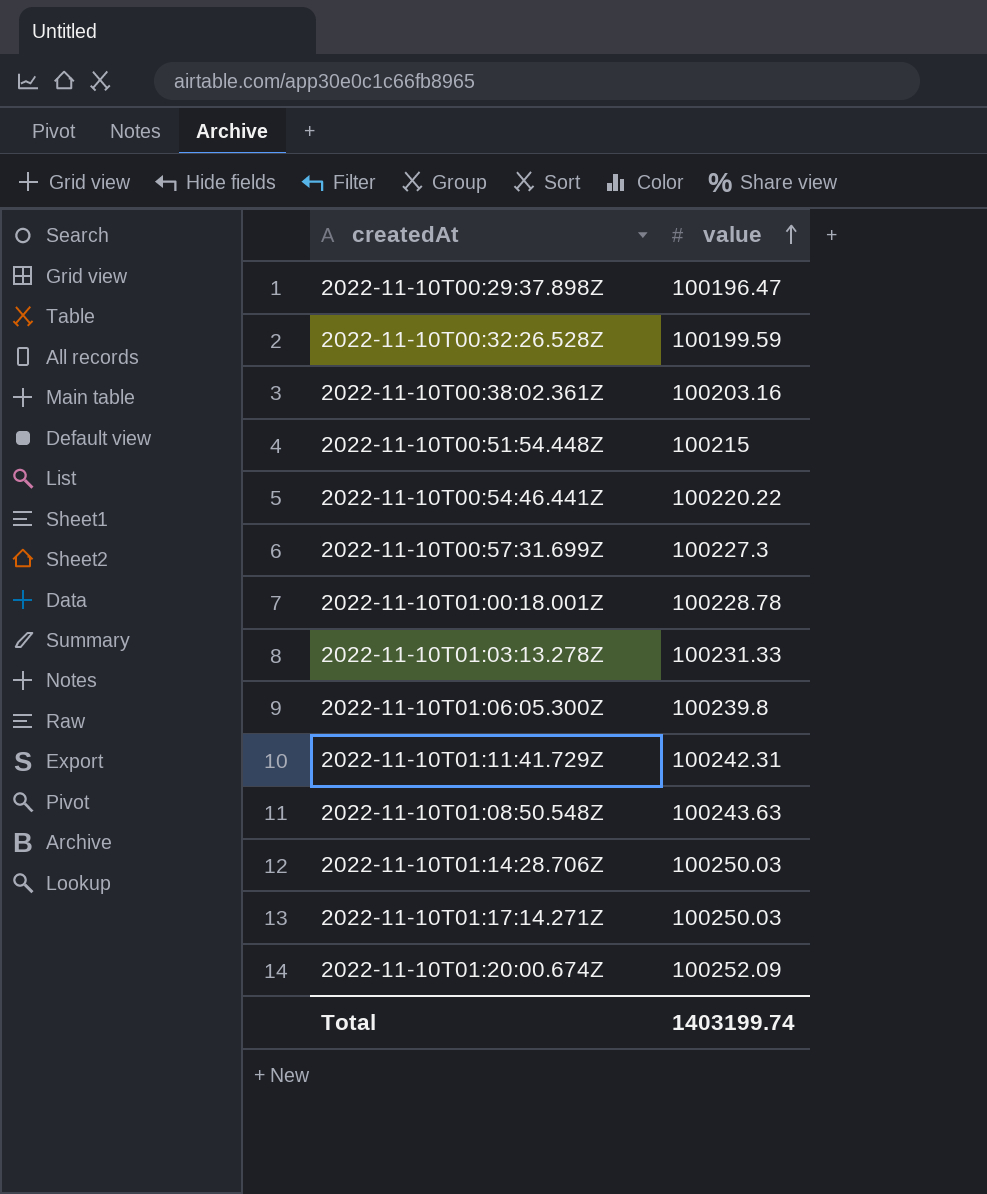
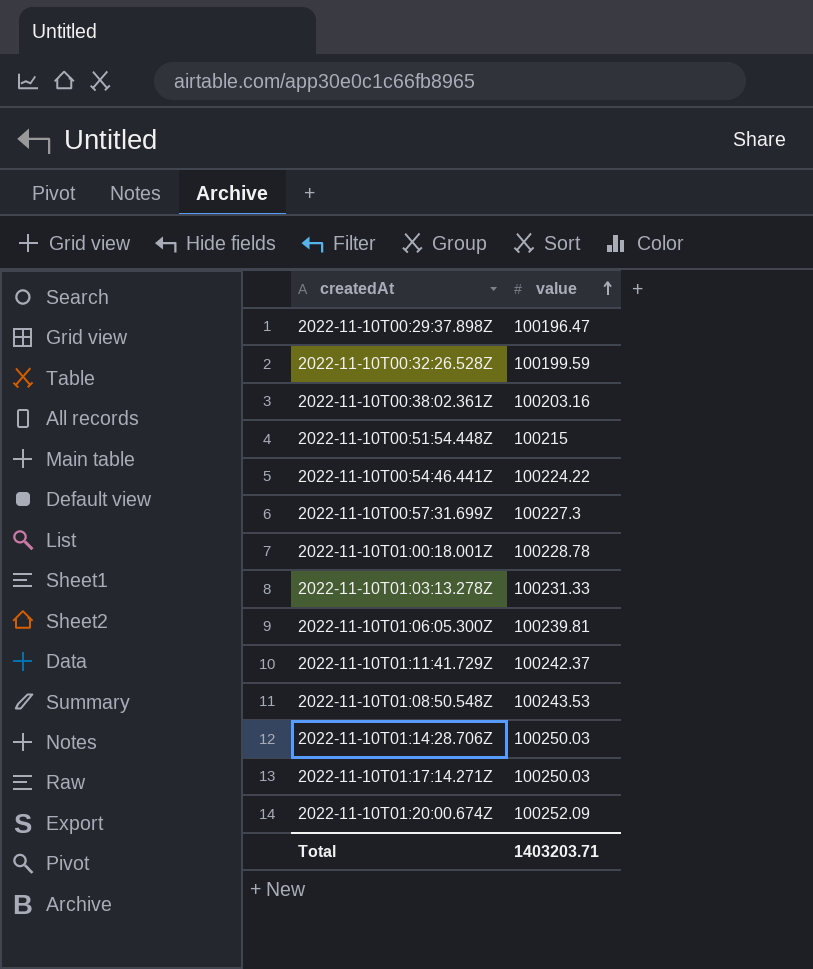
2022-11-10T00:54:46.441Z | value: 100220.22 -> 100224.22
2022-11-10T01:06:05.300Z | value: 100239.8 -> 100239.81
2022-11-10T01:11:41.729Z | value: 100242.31 -> 100242.37
2022-11-10T01:08:50.548Z | value: 100243.63 -> 100243.53
Total | value: 1403199.74 -> 1403203.71

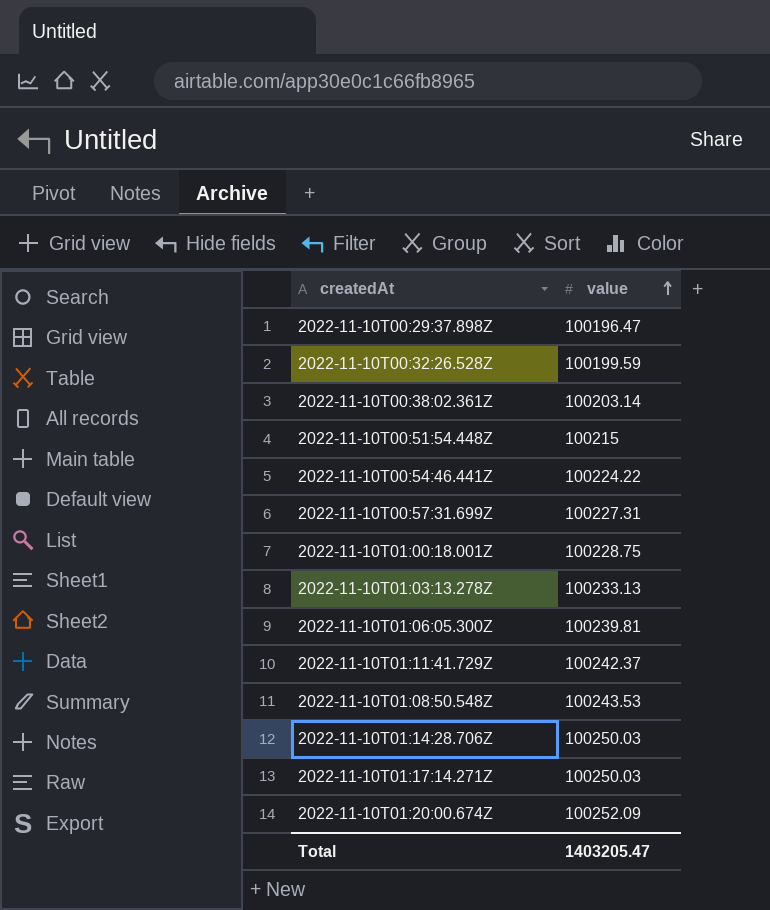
2022-11-10T00:38:02.361Z | value: 100203.16 -> 100203.14
2022-11-10T00:57:31.699Z | value: 100227.3 -> 100227.31
2022-11-10T01:00:18.001Z | value: 100228.78 -> 100228.75
2022-11-10T01:03:13.278Z | value: 100231.33 -> 100233.13
Total | value: 1403203.71 -> 1403205.47

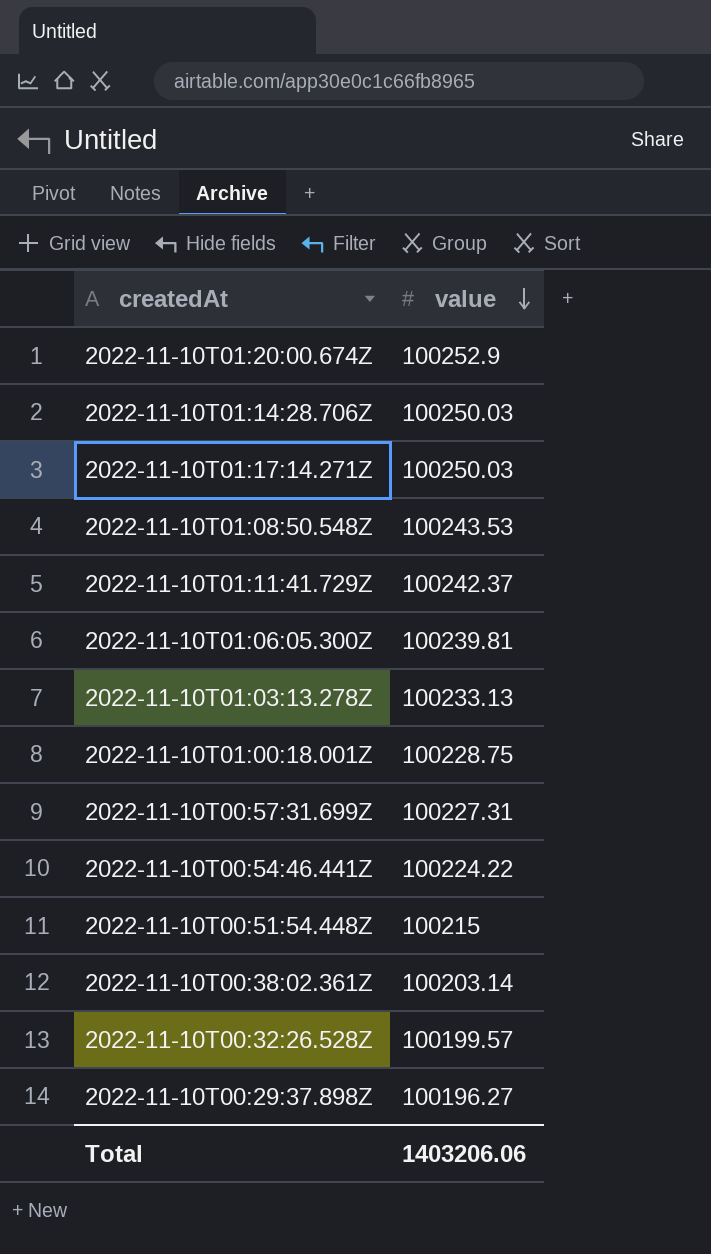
row order: value ascending -> value descending
2022-11-10T01:20:00.674Z | value: 100252.09 -> 100252.9
2022-11-10T00:32:26.528Z | value: 100199.59 -> 100199.57
2022-11-10T00:29:37.898Z | value: 100196.47 -> 100196.27
Total | value: 1403205.47 -> 1403206.06

